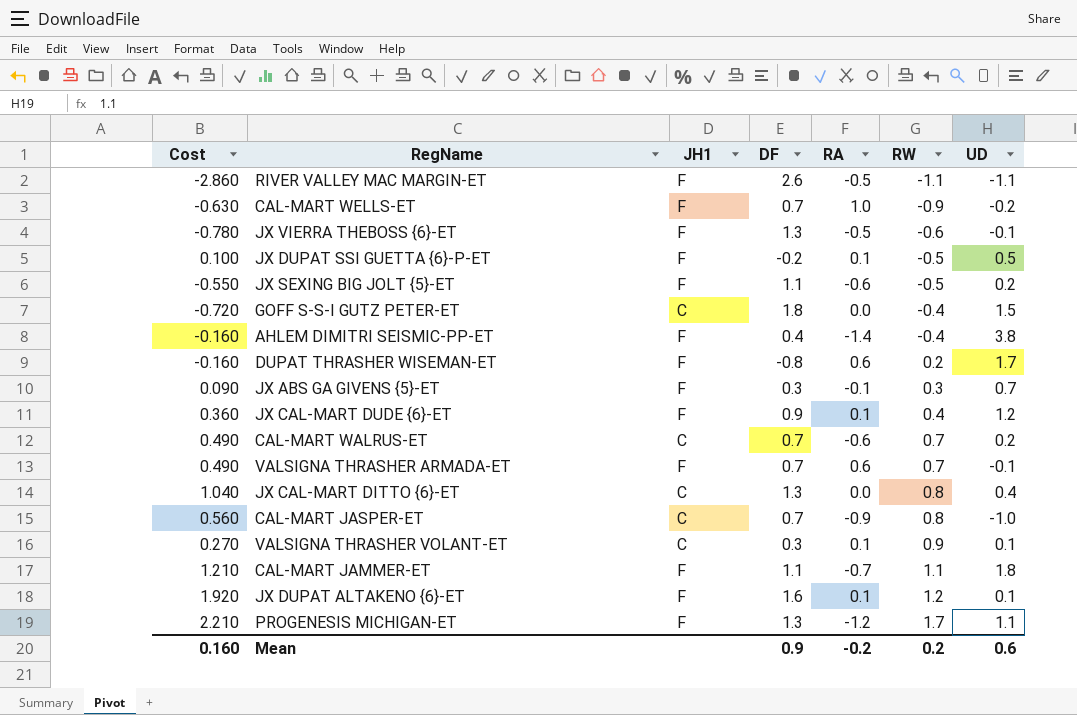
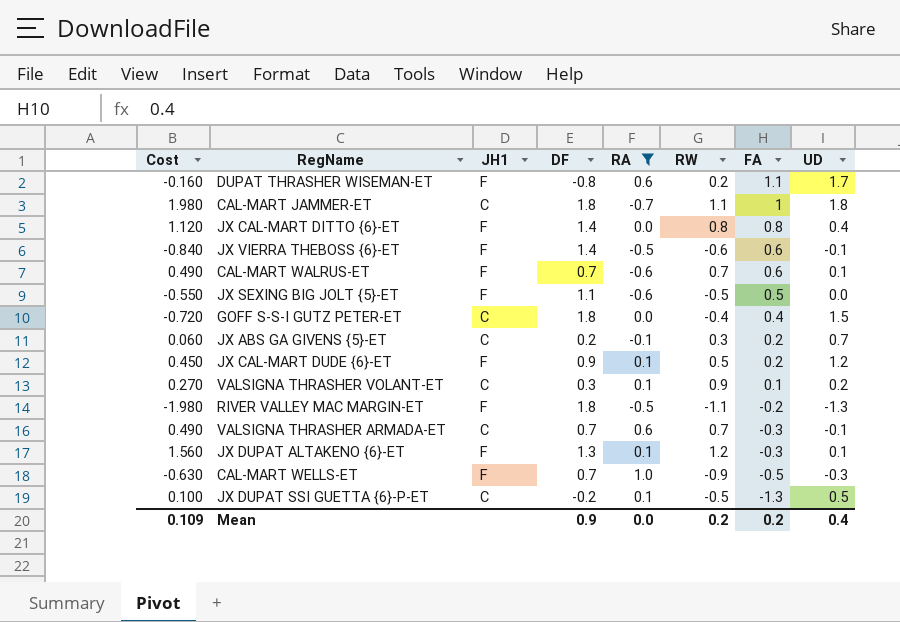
filter: none -> RA >= -0.7
row order: RW ascending -> FA descending
column FA | position: none -> 7
CAL-MART JAMMER-ET | Cost: 1.210 -> 1.980
CAL-MART JAMMER-ET | JH1: F -> C
CAL-MART JAMMER-ET | DF: 1.1 -> 1.8
JX CAL-MART DITTO {6}-ET | Cost: 1.040 -> 1.120
JX CAL-MART DITTO {6}-ET | JH1: C -> F
JX CAL-MART DITTO {6}-ET | DF: 1.3 -> 1.4
JX VIERRA THEBOSS {6}-ET | Cost: -0.780 -> -0.840
JX VIERRA THEBOSS {6}-ET | DF: 1.3 -> 1.4
CAL-MART WALRUS-ET | JH1: C -> F
CAL-MART WALRUS-ET | UD: 0.2 -> 0.1
JX SEXING BIG JOLT {5}-ET | UD: 0.2 -> 0.0
JX ABS GA GIVENS {5}-ET | Cost: 0.090 -> 0.060
JX ABS GA GIVENS {5}-ET | JH1: F -> C
JX ABS GA GIVENS {5}-ET | DF: 0.3 -> 0.2
JX CAL-MART DUDE {6}-ET | Cost: 0.360 -> 0.450
JX CAL-MART DUDE {6}-ET | RW: 0.4 -> 0.5
VALSIGNA THRASHER VOLANT-ET | UD: 0.1 -> 0.2
RIVER VALLEY MAC MARGIN-ET | Cost: -2.860 -> -1.980
RIVER VALLEY MAC MARGIN-ET | DF: 2.6 -> 1.8
RIVER VALLEY MAC MARGIN-ET | UD: -1.1 -> -1.3
VALSIGNA THRASHER ARMADA-ET | JH1: F -> C
JX DUPAT ALTAKENO {6}-ET | Cost: 1.920 -> 1.560
JX DUPAT ALTAKENO {6}-ET | DF: 1.6 -> 1.3
CAL-MART WELLS-ET | UD: -0.2 -> -0.3
JX DUPAT SSI GUETTA {6}-P-ET | JH1: F -> C
Mean | Cost: 0.160 -> 0.109
Mean | RA: -0.2 -> 0.0
Mean | UD: 0.6 -> 0.4

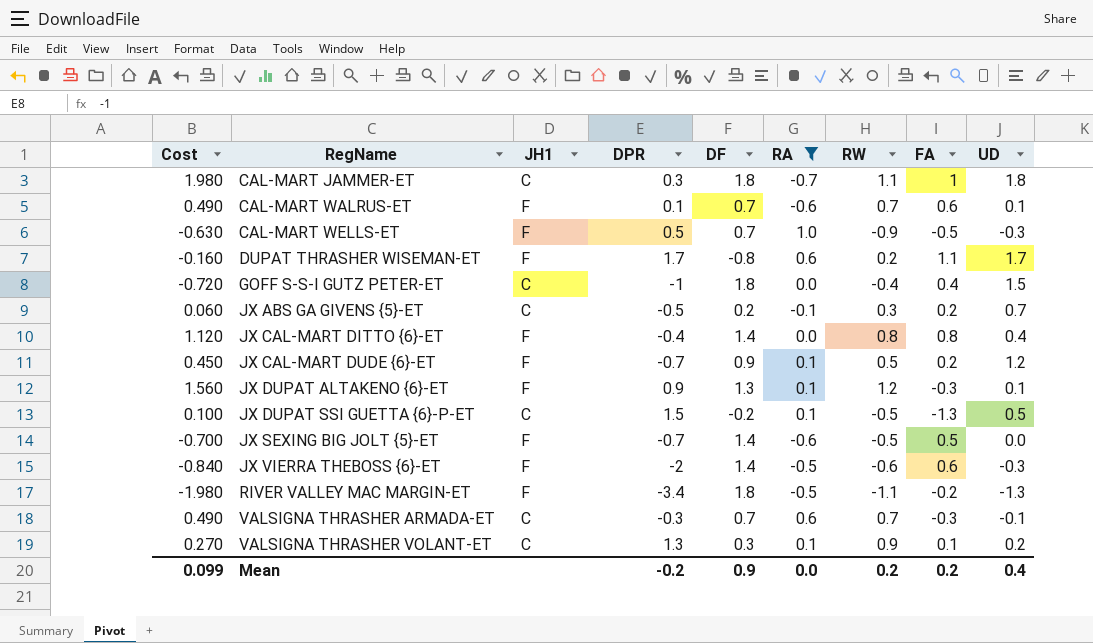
row order: FA descending -> RegName ascending
column DPR | position: none -> 4
JX SEXING BIG JOLT {5}-ET | Cost: -0.550 -> -0.700
JX SEXING BIG JOLT {5}-ET | DF: 1.1 -> 1.4
JX VIERRA THEBOSS {6}-ET | UD: -0.1 -> -0.3
Mean | Cost: 0.109 -> 0.099

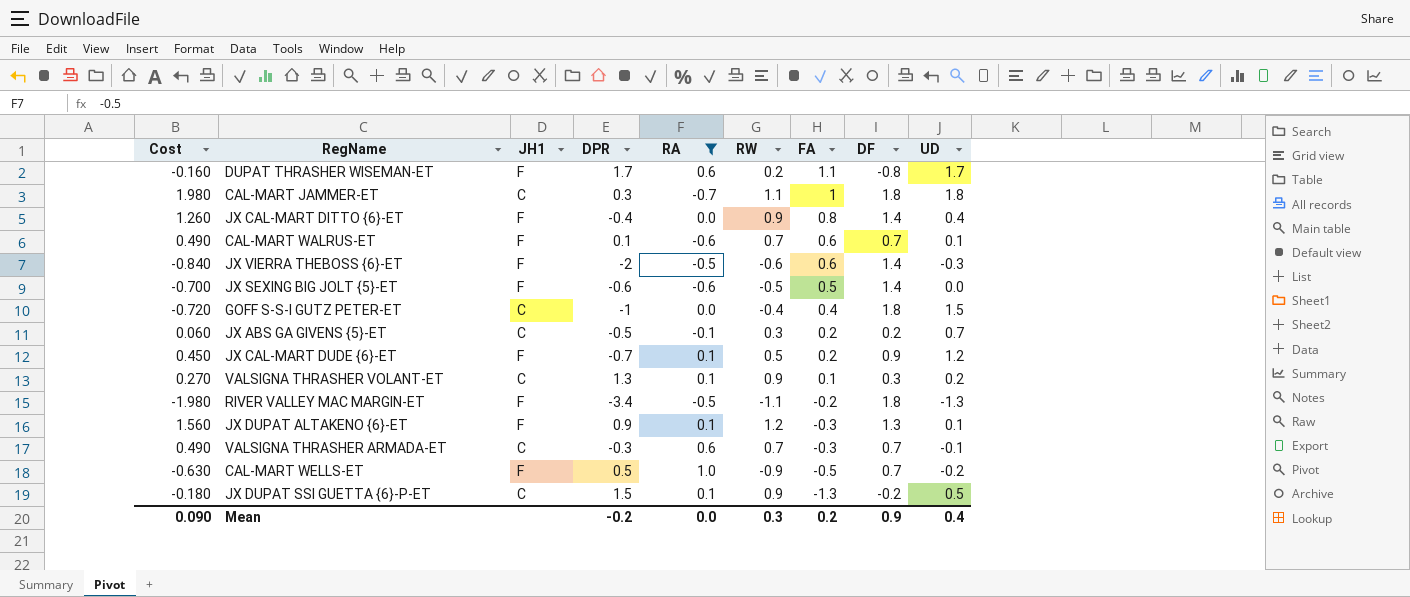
row order: RegName ascending -> FA descending
column DF | position: 5 -> 8
JX CAL-MART DITTO {6}-ET | Cost: 1.120 -> 1.260
JX CAL-MART DITTO {6}-ET | RW: 0.8 -> 0.9
JX SEXING BIG JOLT {5}-ET | DPR: -0.7 -> -0.6
CAL-MART WELLS-ET | UD: -0.3 -> -0.2
JX DUPAT SSI GUETTA {6}-P-ET | Cost: 0.100 -> -0.180
JX DUPAT SSI GUETTA {6}-P-ET | RW: -0.5 -> 0.9
Mean | Cost: 0.099 -> 0.090
Mean | RW: 0.2 -> 0.3

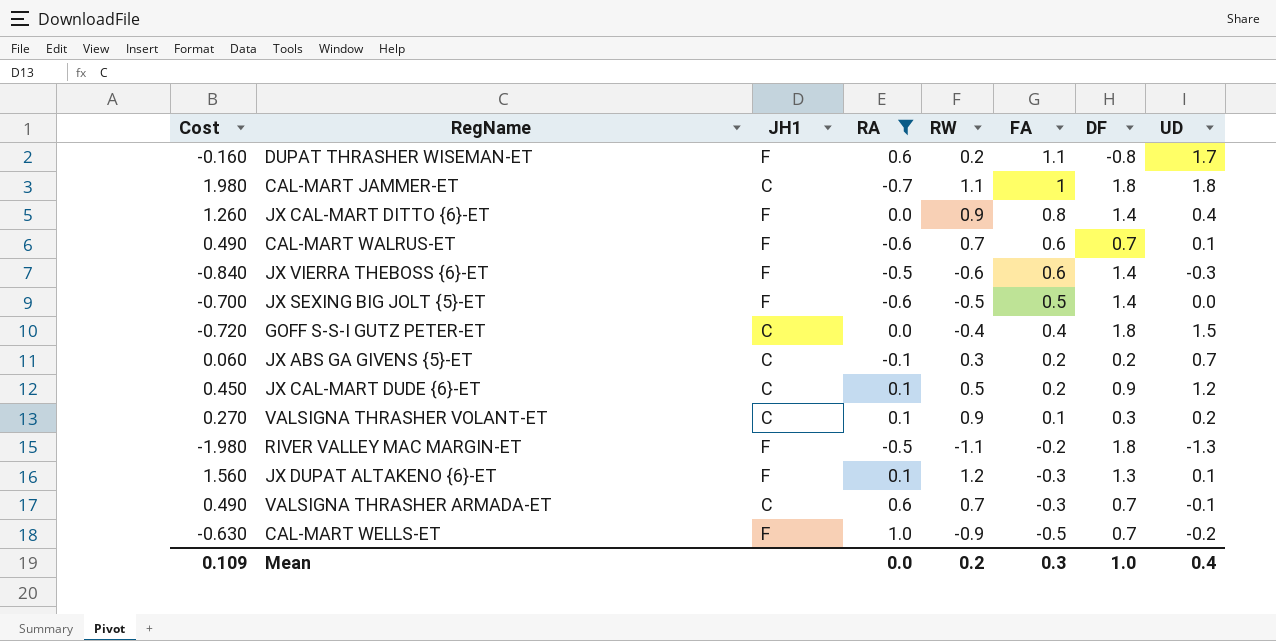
column DPR | position: 4 -> none
row JX DUPAT SSI GUETTA {6}-P-ET: -0.180 | C | 1.5 | 0.1 | 0.9 | -1.3 | -0.2 | 0.5 -> none
JX CAL-MART DUDE {6}-ET | JH1: F -> C
Mean | Cost: 0.090 -> 0.109
Mean | RW: 0.3 -> 0.2
Mean | FA: 0.2 -> 0.3
Mean | DF: 0.9 -> 1.0

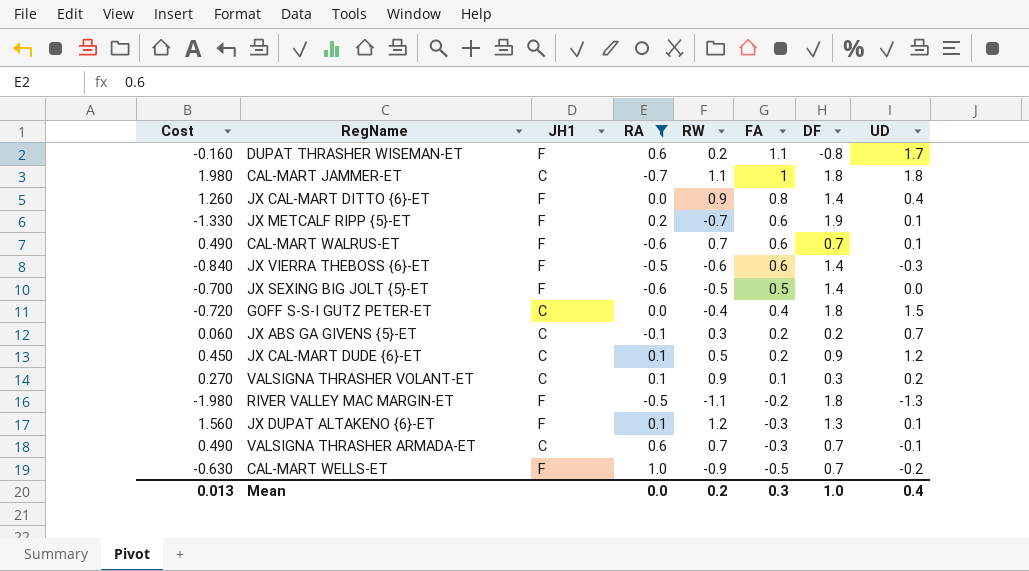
row JX METCALF RIPP {5}-ET: none -> -1.330 | F | 0.2 | -0.7 | 0.6 | 1.9 | 0.1
Mean | Cost: 0.109 -> 0.013

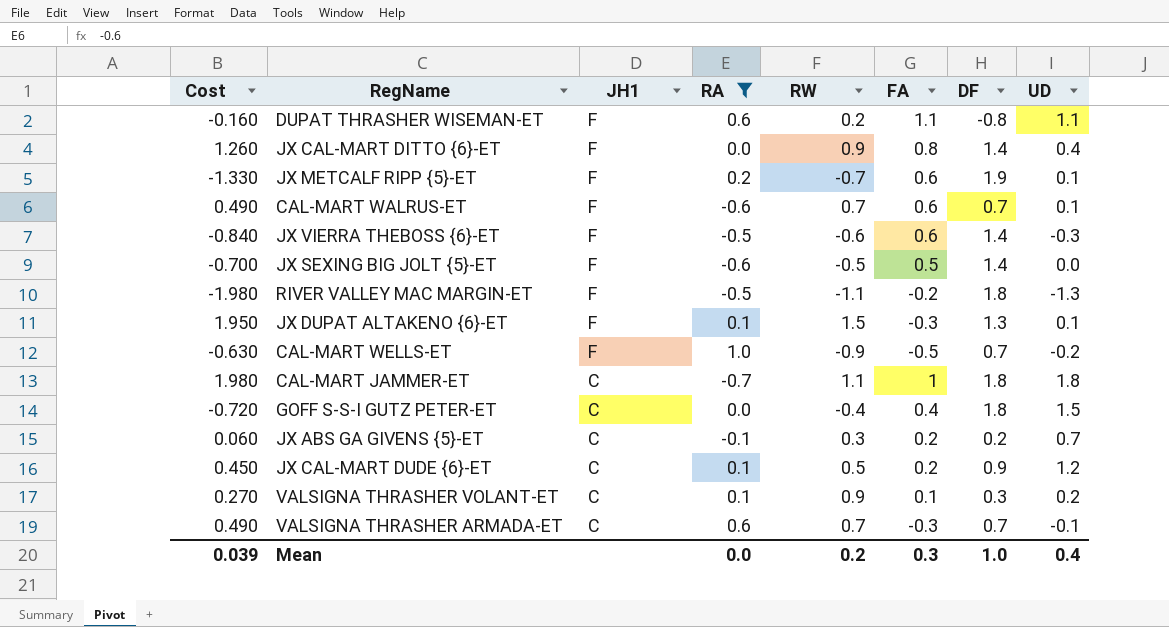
row order: FA descending -> JH1 descending
DUPAT THRASHER WISEMAN-ET | UD: 1.7 -> 1.1
JX DUPAT ALTAKENO {6}-ET | Cost: 1.560 -> 1.950
JX DUPAT ALTAKENO {6}-ET | RW: 1.2 -> 1.5
Mean | Cost: 0.013 -> 0.039

